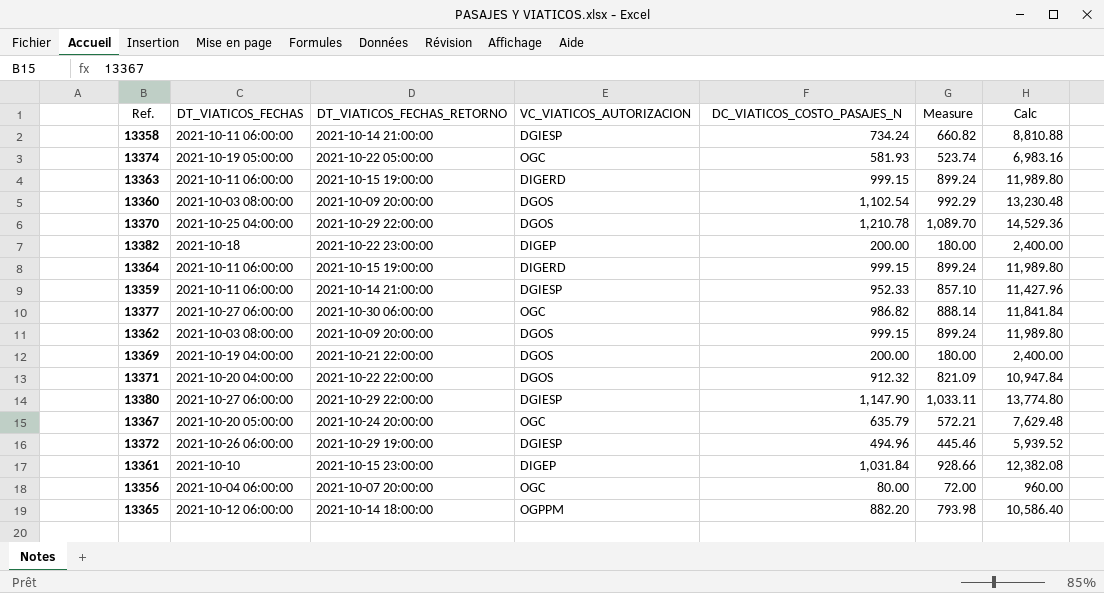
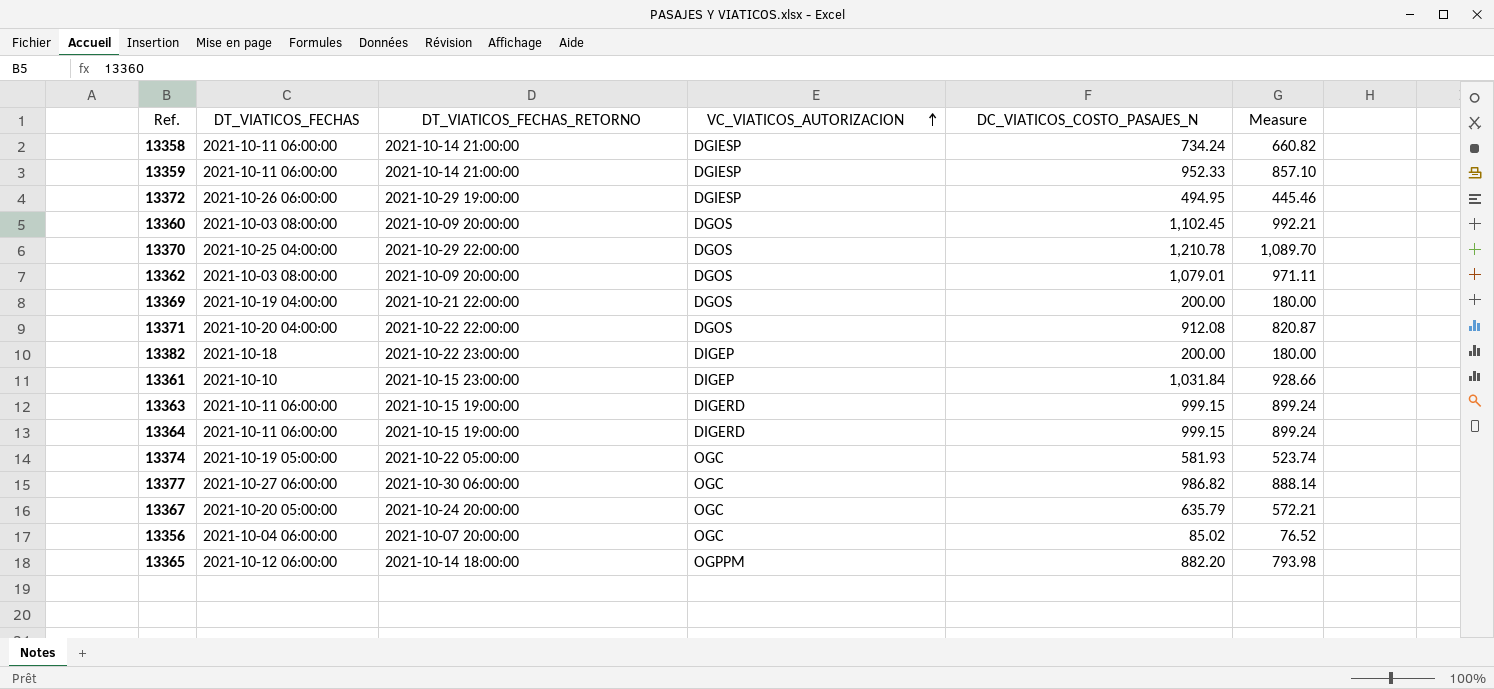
row order: none -> VC_VIATICOS_AUTORIZACION ascending
column Calc | formula: [DC_VIATICOS_COSTO_PASAJES_N] * 12 -> none
row 13380: 2021-10-27 06:00:00 | 2021-10-29 22:00:00 | DGIESP | 1,147.90 | 1,033.11 | 13,774.80 -> none
13372 | DC_VIATICOS_COSTO_PASAJES_N: 494.96 -> 494.95
13360 | DC_VIATICOS_COSTO_PASAJES_N: 1,102.54 -> 1,102.45
13360 | Measure: 992.29 -> 992.21
13362 | DC_VIATICOS_COSTO_PASAJES_N: 999.15 -> 1,079.01
13362 | Measure: 899.24 -> 971.11
13371 | DC_VIATICOS_COSTO_PASAJES_N: 912.32 -> 912.08
13371 | Measure: 821.09 -> 820.87
13356 | DC_VIATICOS_COSTO_PASAJES_N: 80.00 -> 85.02
13356 | Measure: 72.00 -> 76.52

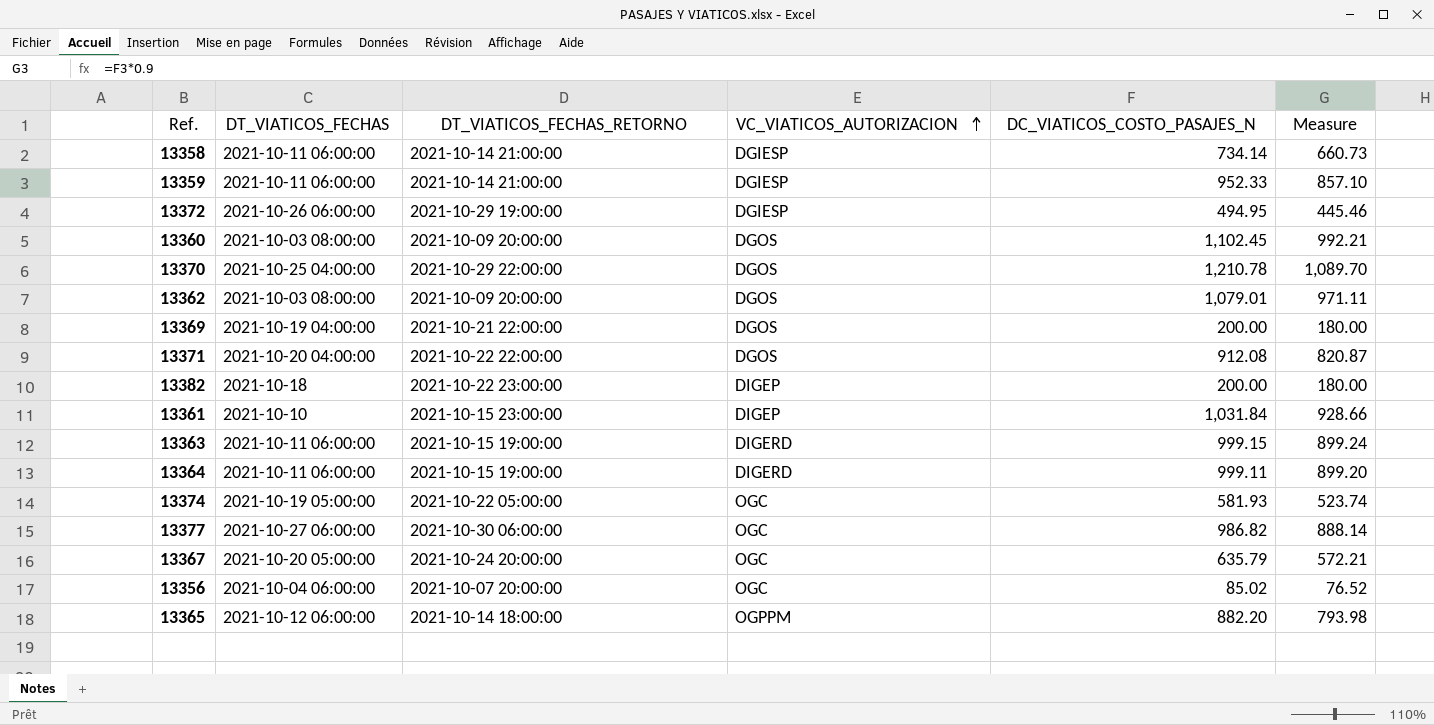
13358 | DC_VIATICOS_COSTO_PASAJES_N: 734.24 -> 734.14
13358 | Measure: 660.82 -> 660.73
13364 | DC_VIATICOS_COSTO_PASAJES_N: 999.15 -> 999.11
13364 | Measure: 899.24 -> 899.20

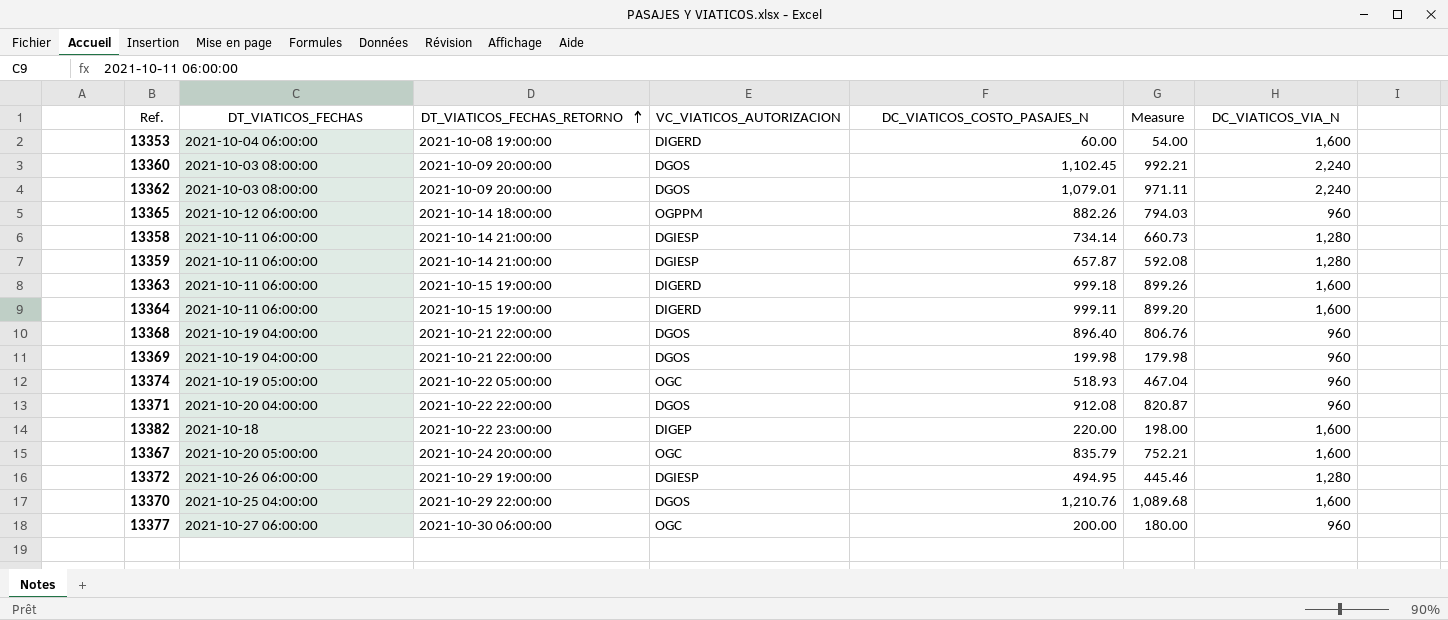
row order: VC_VIATICOS_AUTORIZACION ascending -> DT_VIATICOS_FECHAS_RETORNO ascending
column DC_VIATICOS_VIA_N | position: none -> 7
row 13361: 2021-10-10 | 2021-10-15 23:00:00 | DIGEP | 1,031.84 | 928.66 -> none
row 13356: 2021-10-04 06:00:00 | 2021-10-07 20:00:00 | OGC | 85.02 | 76.52 -> none
row 13353: none -> 2021-10-04 06:00:00 | 2021-10-08 19:00:00 | DIGERD | 60.00 | 54.00 | 1,600
13365 | DC_VIATICOS_COSTO_PASAJES_N: 882.20 -> 882.26
13365 | Measure: 793.98 -> 794.03
13359 | DC_VIATICOS_COSTO_PASAJES_N: 952.33 -> 657.87
13359 | Measure: 857.10 -> 592.08
13363 | DC_VIATICOS_COSTO_PASAJES_N: 999.15 -> 999.18
13363 | Measure: 899.24 -> 899.26
row 13368: none -> 2021-10-19 04:00:00 | 2021-10-21 22:00:00 | DGOS | 896.40 | 806.76 | 960
13369 | DC_VIATICOS_COSTO_PASAJES_N: 200.00 -> 199.98
13369 | Measure: 180.00 -> 179.98
13374 | DC_VIATICOS_COSTO_PASAJES_N: 581.93 -> 518.93
13374 | Measure: 523.74 -> 467.04
13382 | DC_VIATICOS_COSTO_PASAJES_N: 200.00 -> 220.00
13382 | Measure: 180.00 -> 198.00
13367 | DC_VIATICOS_COSTO_PASAJES_N: 635.79 -> 835.79
13367 | Measure: 572.21 -> 752.21
13370 | DC_VIATICOS_COSTO_PASAJES_N: 1,210.78 -> 1,210.76
13370 | Measure: 1,089.70 -> 1,089.68
13377 | DC_VIATICOS_COSTO_PASAJES_N: 986.82 -> 200.00
13377 | Measure: 888.14 -> 180.00

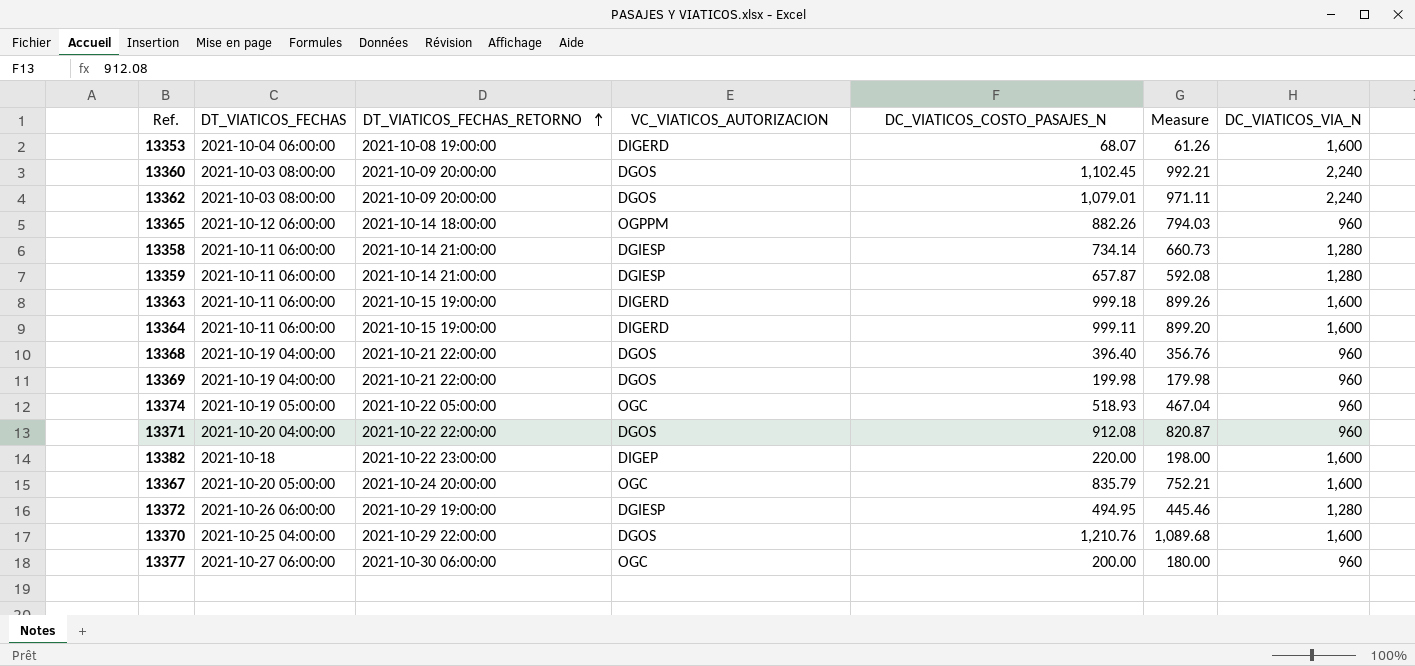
13353 | DC_VIATICOS_COSTO_PASAJES_N: 60.00 -> 68.07
13353 | Measure: 54.00 -> 61.26
13368 | DC_VIATICOS_COSTO_PASAJES_N: 896.40 -> 396.40
13368 | Measure: 806.76 -> 356.76

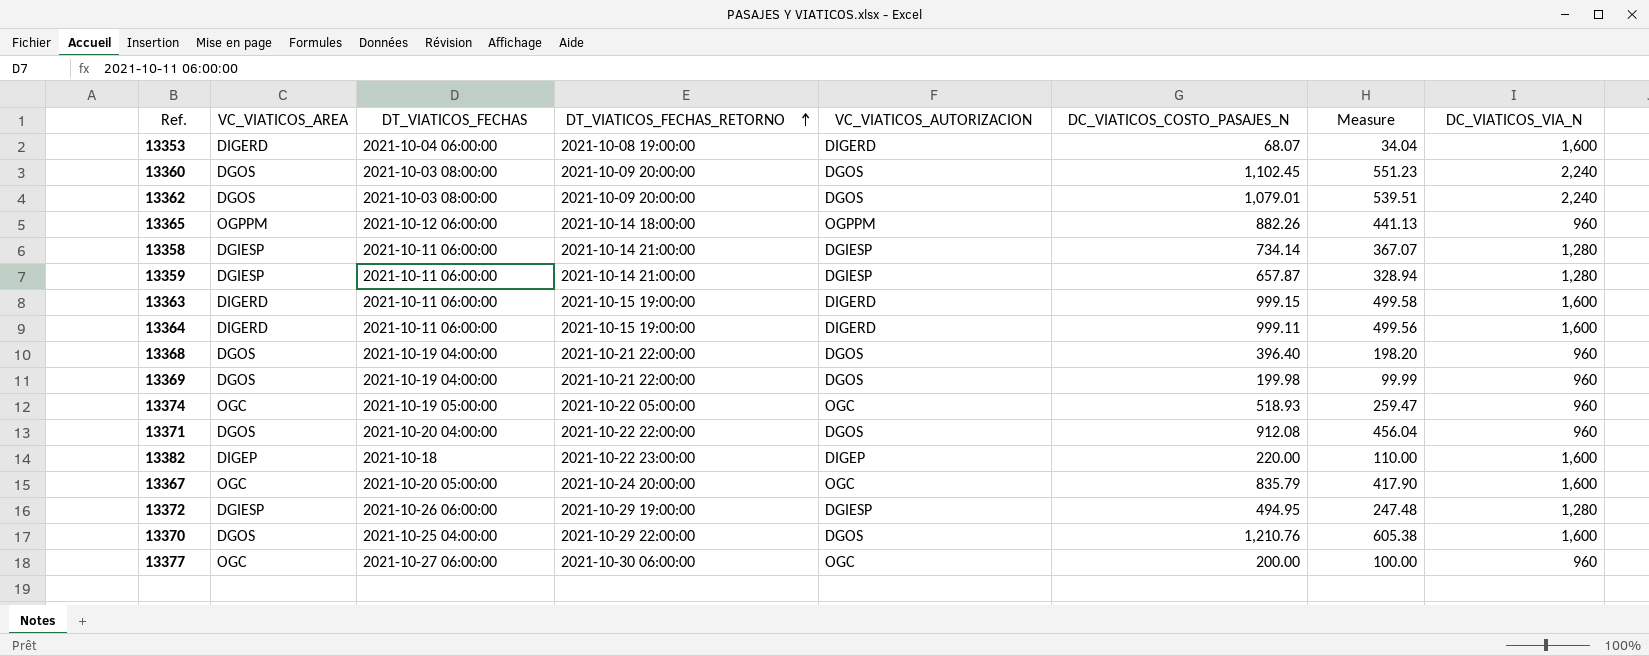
column VC_VIATICOS_AREA | position: none -> 2
column Measure | formula: [DC_VIATICOS_COSTO_PASAJES_N] * 0.9 -> [DC_VIATICOS_COSTO_PASAJES_N] * 0.5
13363 | DC_VIATICOS_COSTO_PASAJES_N: 999.18 -> 999.15

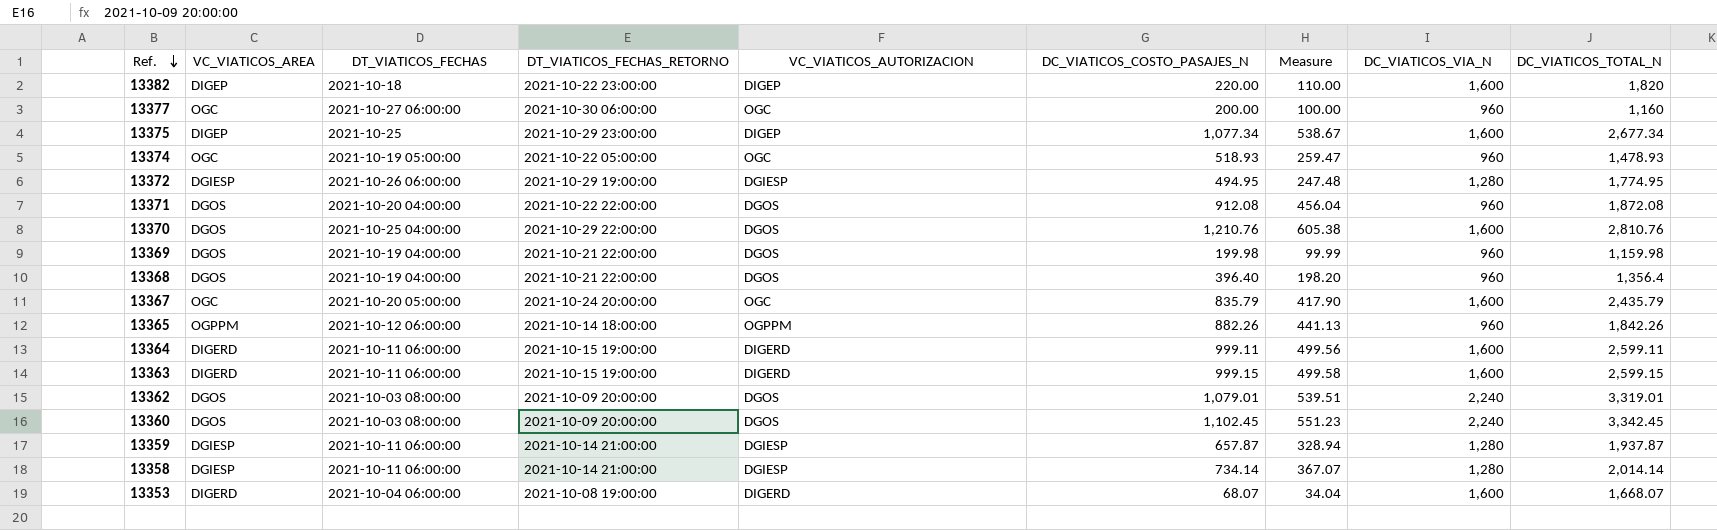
row order: DT_VIATICOS_FECHAS_RETORNO ascending -> Ref. descending
column DC_VIATICOS_TOTAL_N | formula: none -> [DC_VIATICOS_COSTO_PASAJES_N] + [DC_VIATICOS_VIA_N]
row 13375: none -> DIGEP | 2021-10-25 | 2021-10-29 23:00:00 | DIGEP | 1,077.34 | 538.67 | 1,600 | 2,677.34

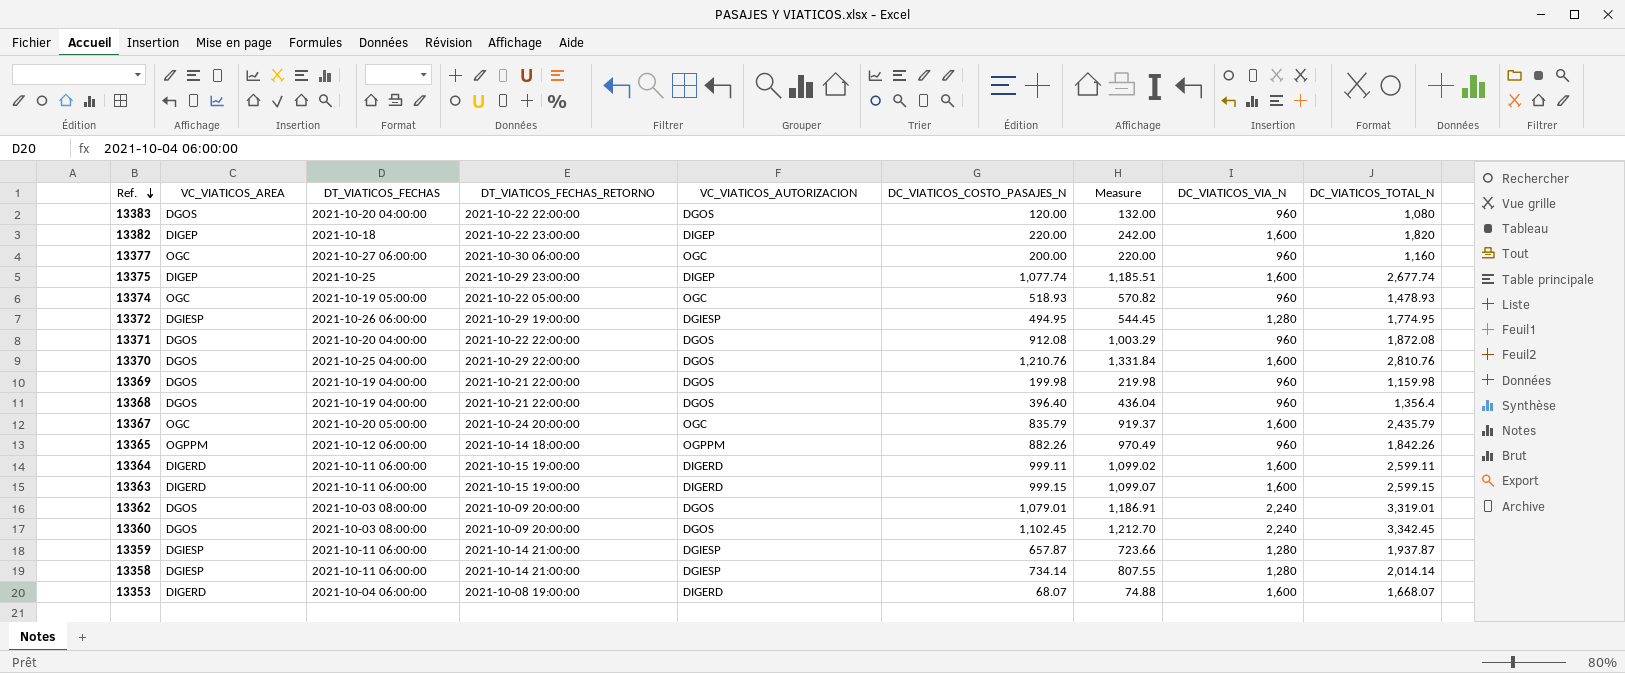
column Measure | formula: [DC_VIATICOS_COSTO_PASAJES_N] * 0.5 -> [DC_VIATICOS_COSTO_PASAJES_N] * 1.1
row 13383: none -> DGOS | 2021-10-20 04:00:00 | 2021-10-22 22:00:00 | DGOS | 120.00 | 132.00 | 960 | 1,080
13375 | DC_VIATICOS_COSTO_PASAJES_N: 1,077.34 -> 1,077.74
13375 | DC_VIATICOS_TOTAL_N: 2,677.34 -> 2,677.74

